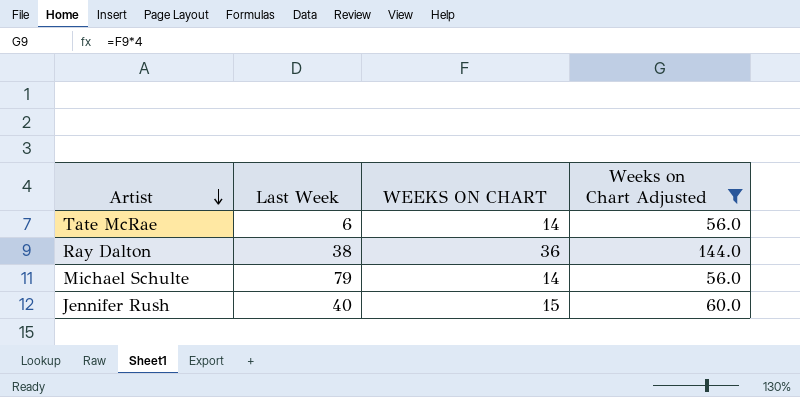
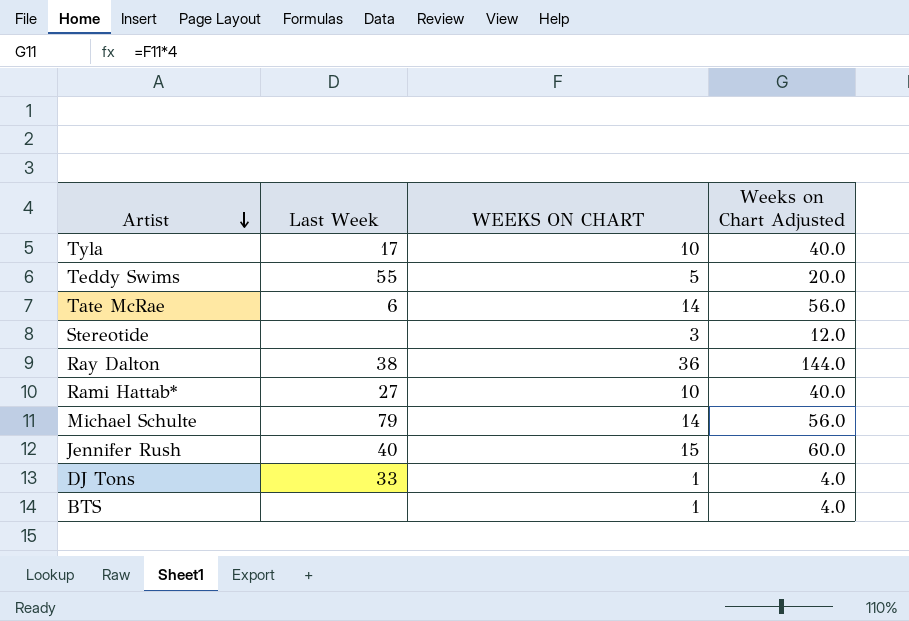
filter: Weeks on Chart Adjusted >= 56.0 -> none

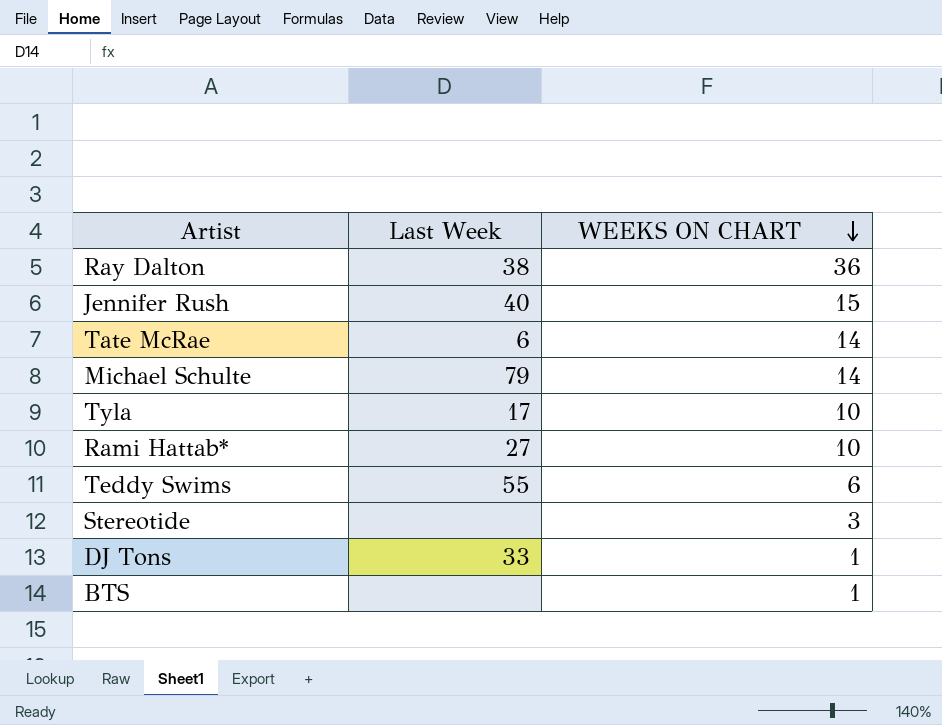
row order: Artist descending -> WEEKS ON CHART descending
column Weeks on Chart Adjusted | formula: [WEEKS ON CHART] * 4 -> none
Teddy Swims | WEEKS ON CHART: 5 -> 6

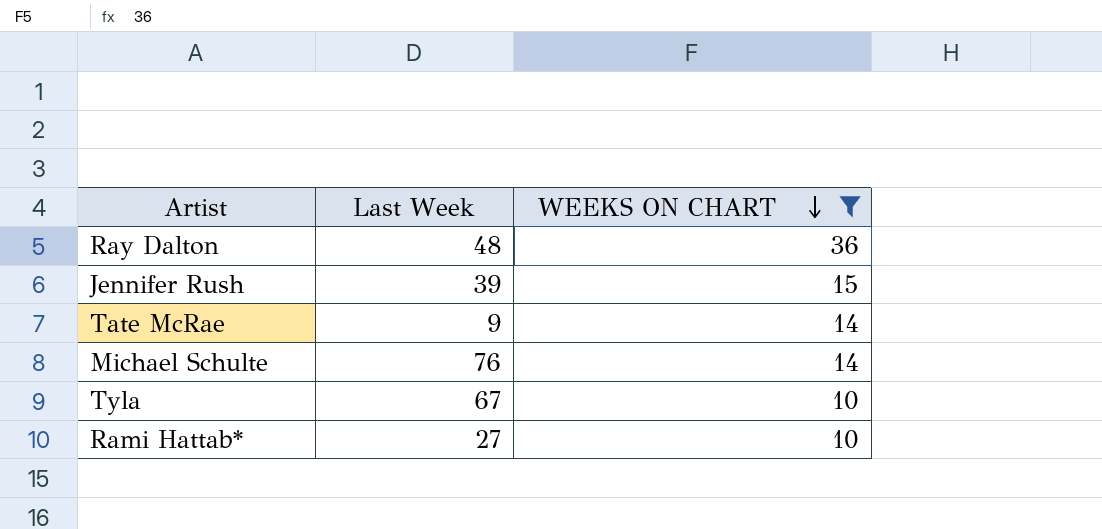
filter: none -> WEEKS ON CHART >= 10
Ray Dalton | Last Week: 38 -> 48
Jennifer Rush | Last Week: 40 -> 39
Tate McRae | Last Week: 6 -> 9
Michael Schulte | Last Week: 79 -> 76
Tyla | Last Week: 17 -> 67

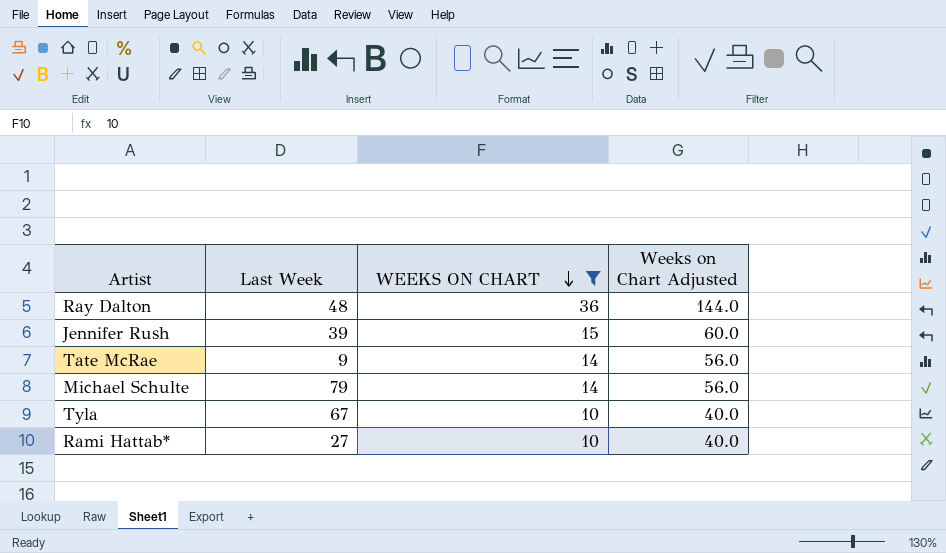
column Weeks on Chart Adjusted | formula: none -> [WEEKS ON CHART] * 4
Michael Schulte | Last Week: 76 -> 79

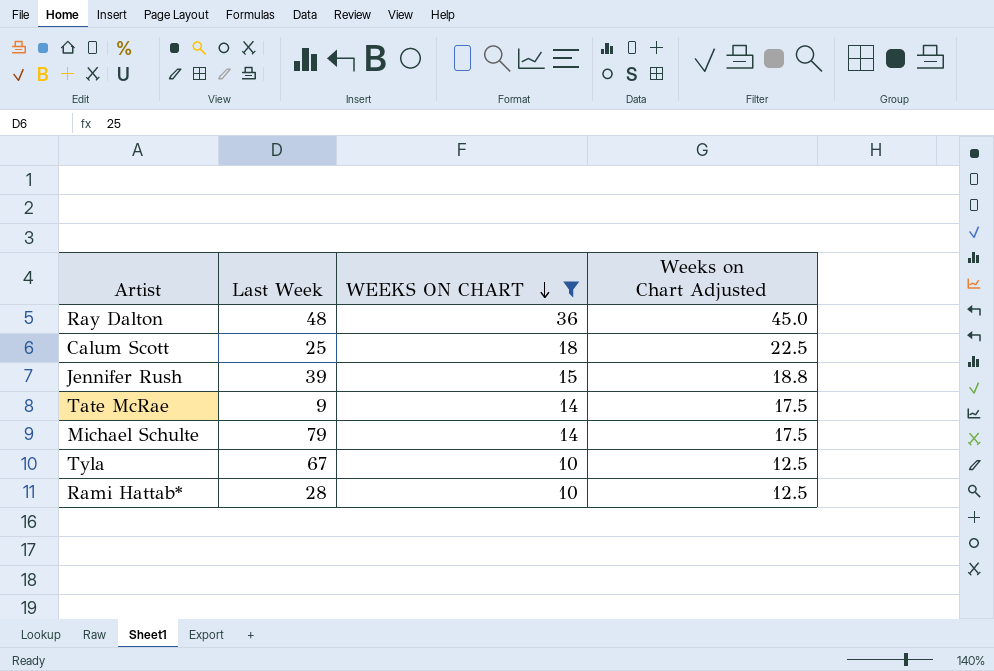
column Weeks on Chart Adjusted | formula: [WEEKS ON CHART] * 4 -> [WEEKS ON CHART] * 1.25
row Calum Scott: none -> 25 | 18 | 22.5
Rami Hattab* | Last Week: 27 -> 28

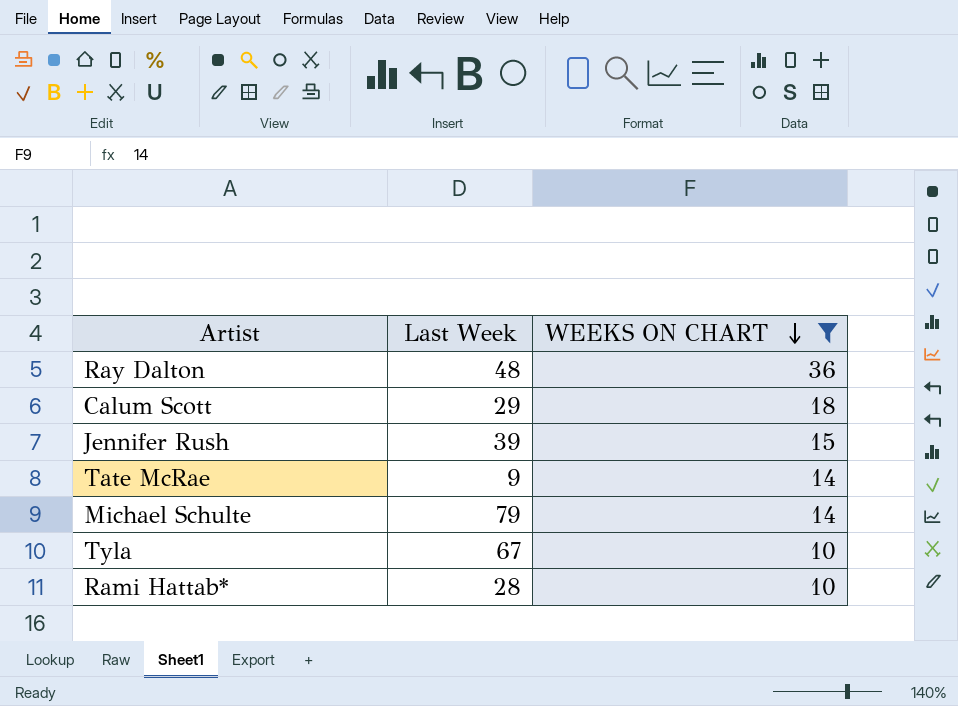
column Weeks on Chart Adjusted | formula: [WEEKS ON CHART] * 1.25 -> none
Calum Scott | Last Week: 25 -> 29

